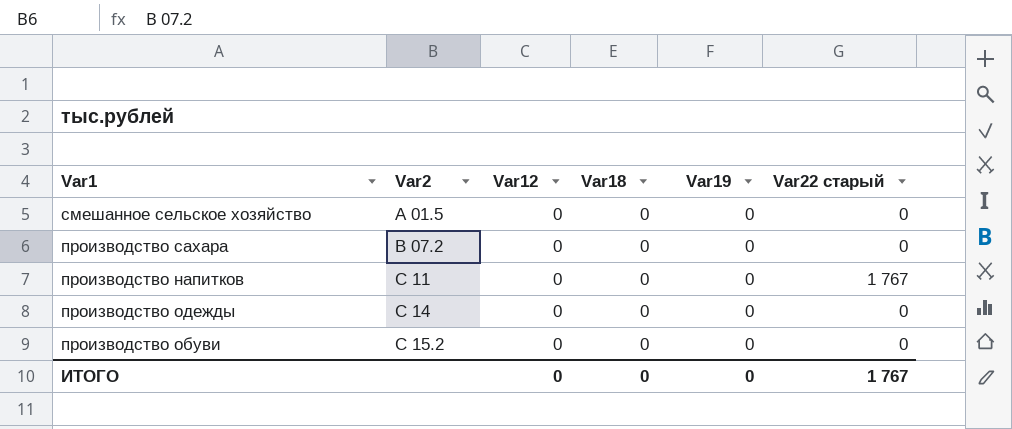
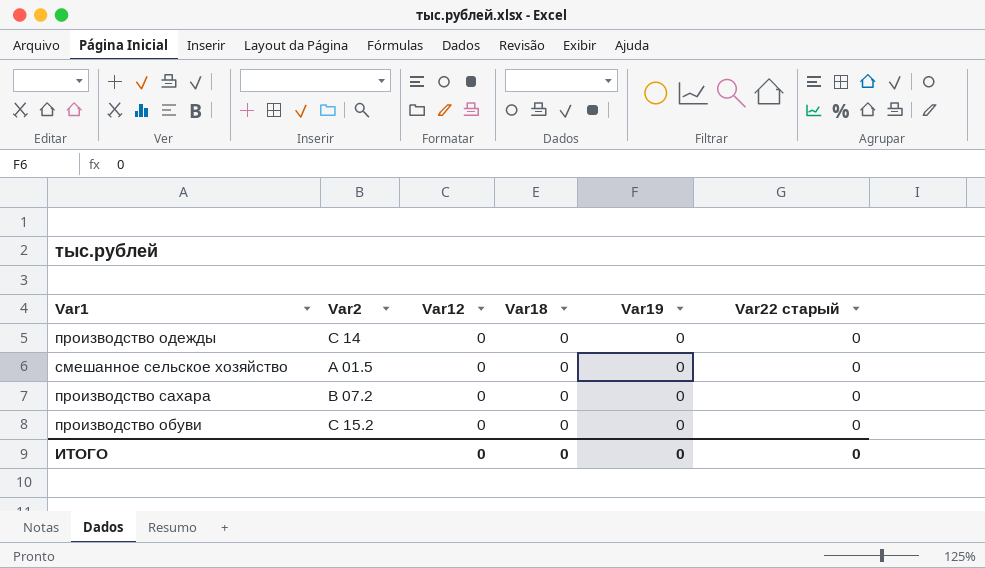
row order: none -> Var2 ascending
row производство напитков: С 11 | 0 | 0 | 0 | 1 767 -> none
ИТОГО | Var22 старый: 1 767 -> 0

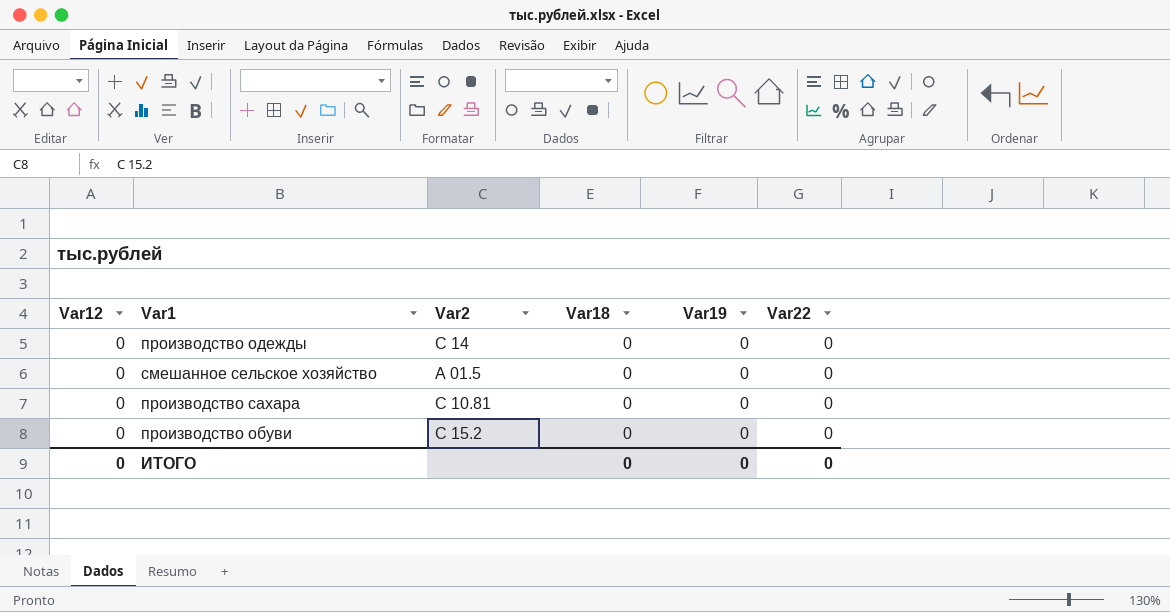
column Var12 | position: 3 -> 1
column name: Var22 старый -> Var22
производство сахара | Var2: В 07.2 -> С 10.81

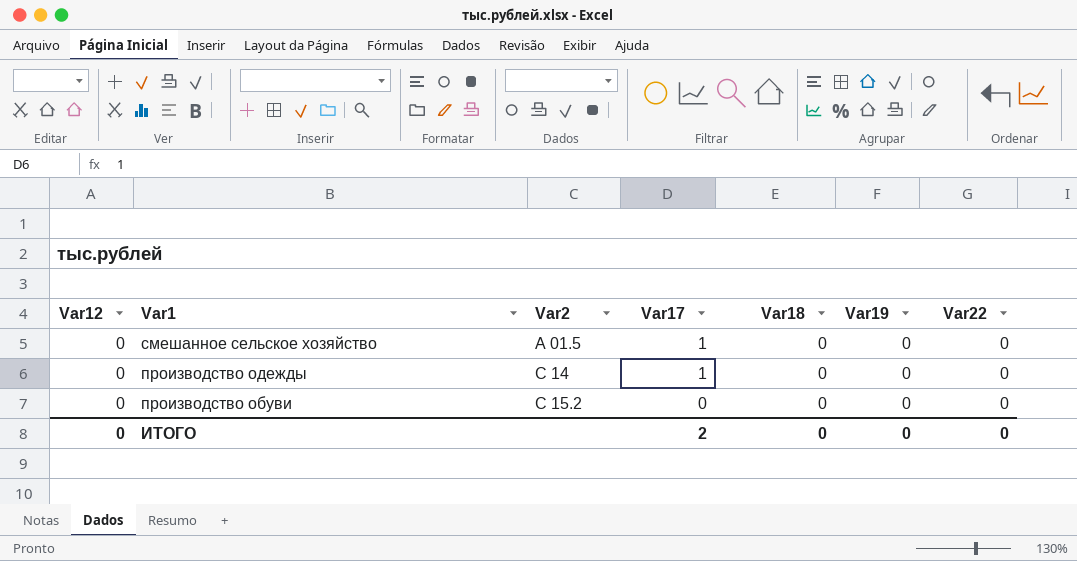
row order: Var2 ascending -> Var1 descending
column Var17 | position: none -> 4
row производство сахара: 0 | С 10.81 | 0 | 0 | 0 -> none

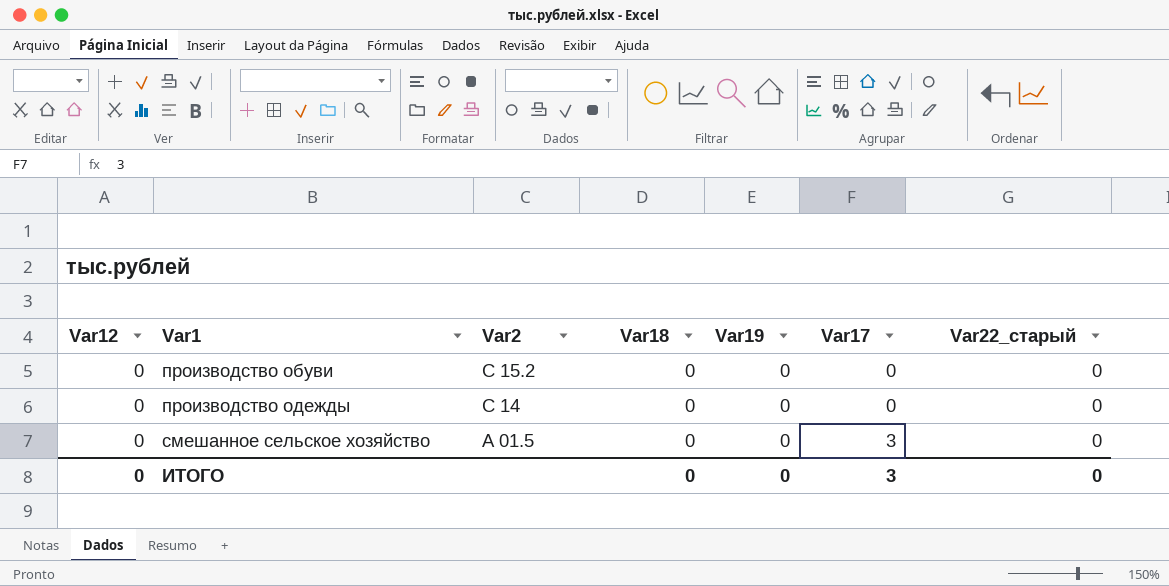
row order: Var1 descending -> Var1 ascending
column Var17 | position: 4 -> 6
column name: Var22 -> Var22_старый
производство одежды | Var17: 1 -> 0
смешанное сельское хозяйство | Var17: 1 -> 3
ИТОГО | Var17: 2 -> 3

